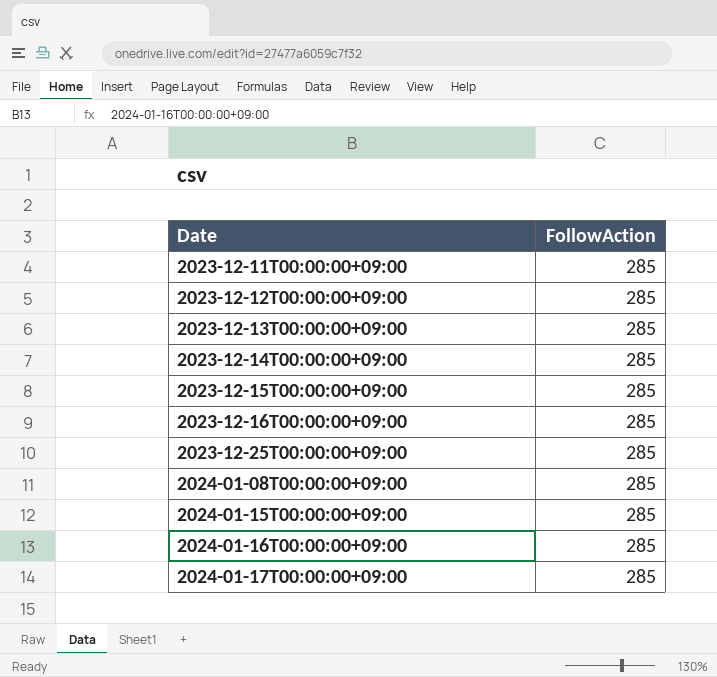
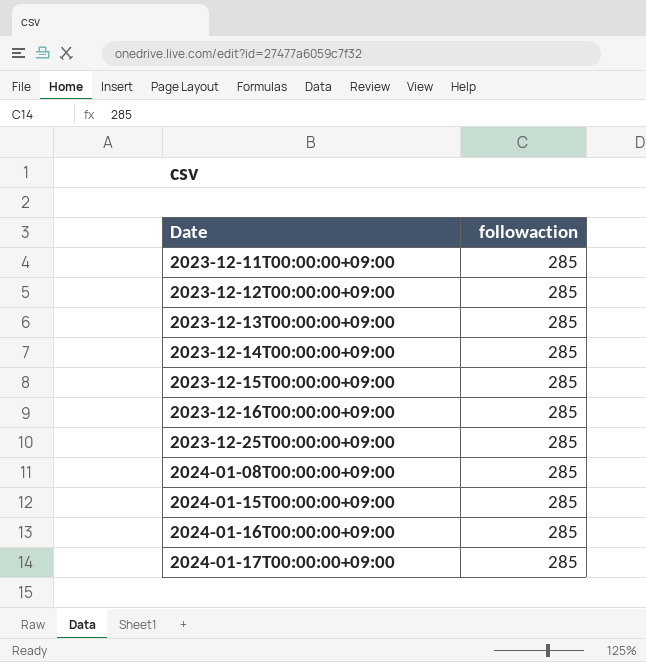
column name: FollowAction -> followaction

